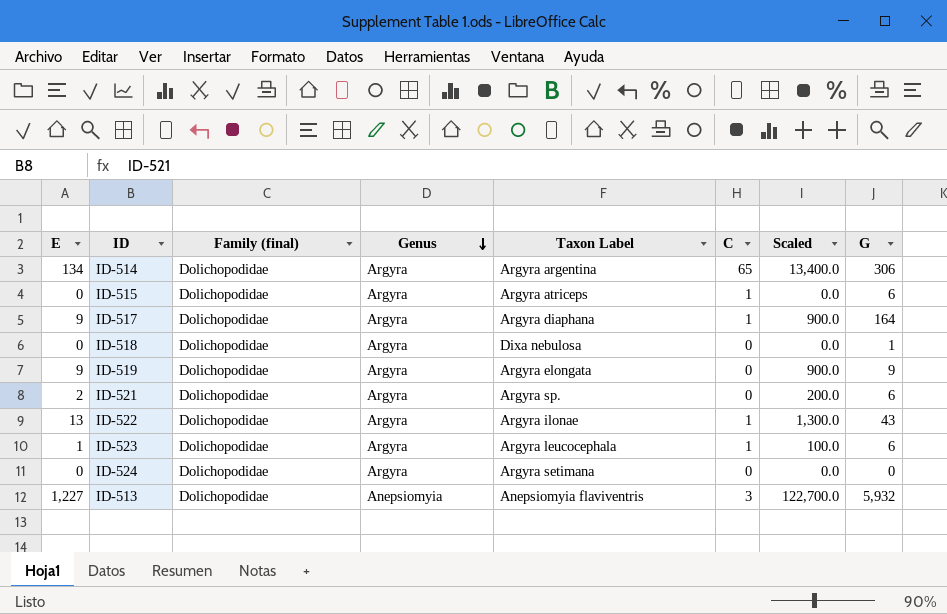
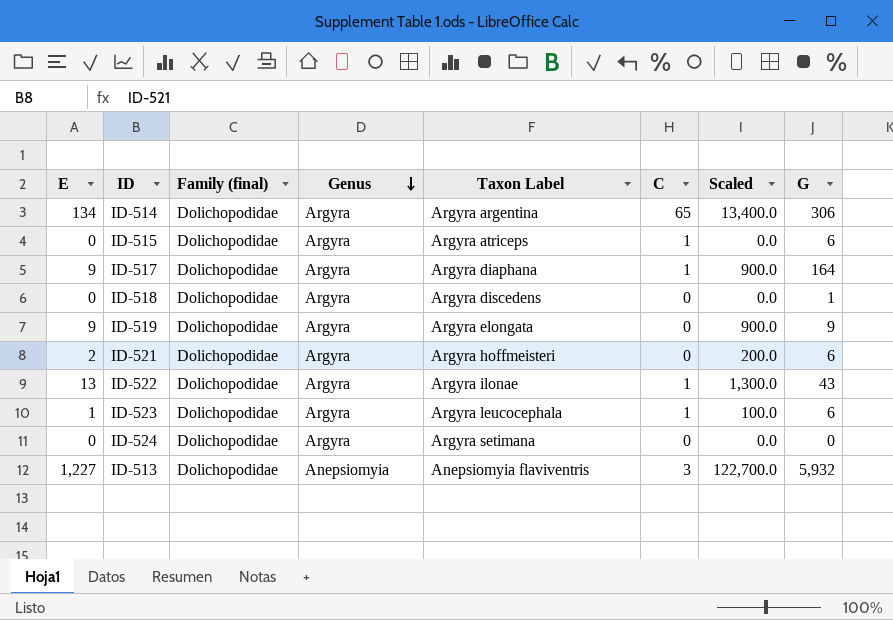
ID-518 | Taxon Label: Dixa nebulosa -> Argyra discedens
ID-521 | Taxon Label: Argyra sp. -> Argyra hoffmeisteri

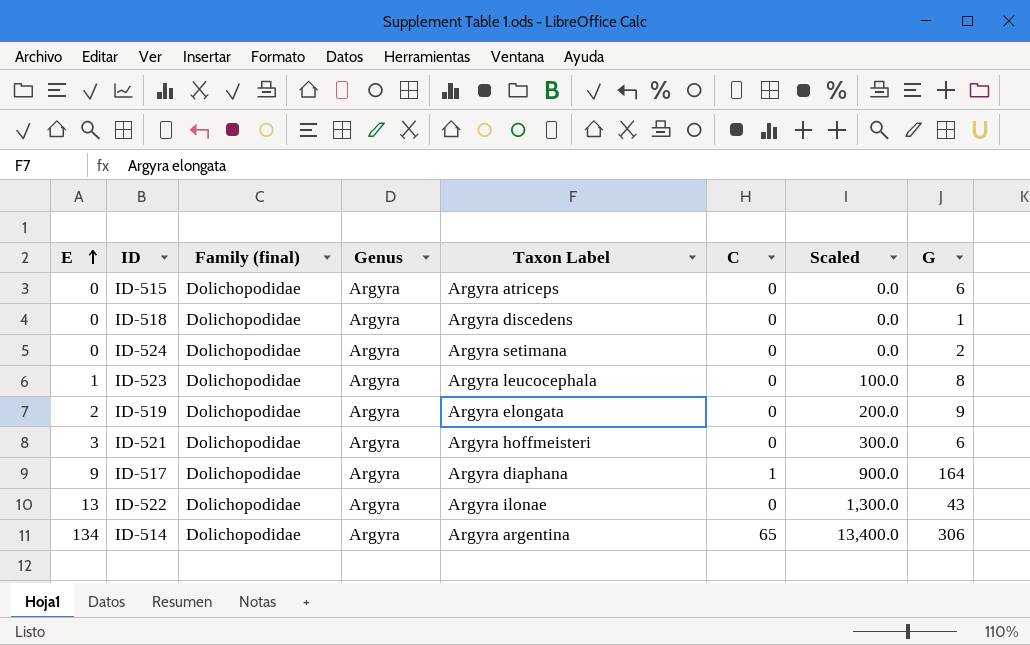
row order: Genus descending -> E ascending
row ID-513: 1,227 | Dolichopodidae | Anepsiomyia | Anepsiomyia flaviventris | 3 | 122,700.0 | 5,932 -> none
ID-515 | C: 1 -> 0
ID-524 | G: 0 -> 2
ID-523 | C: 1 -> 0
ID-523 | G: 6 -> 8
ID-519 | E: 9 -> 2
ID-519 | Scaled: 900.0 -> 200.0
ID-521 | E: 2 -> 3
ID-521 | Scaled: 200.0 -> 300.0
ID-522 | C: 1 -> 0

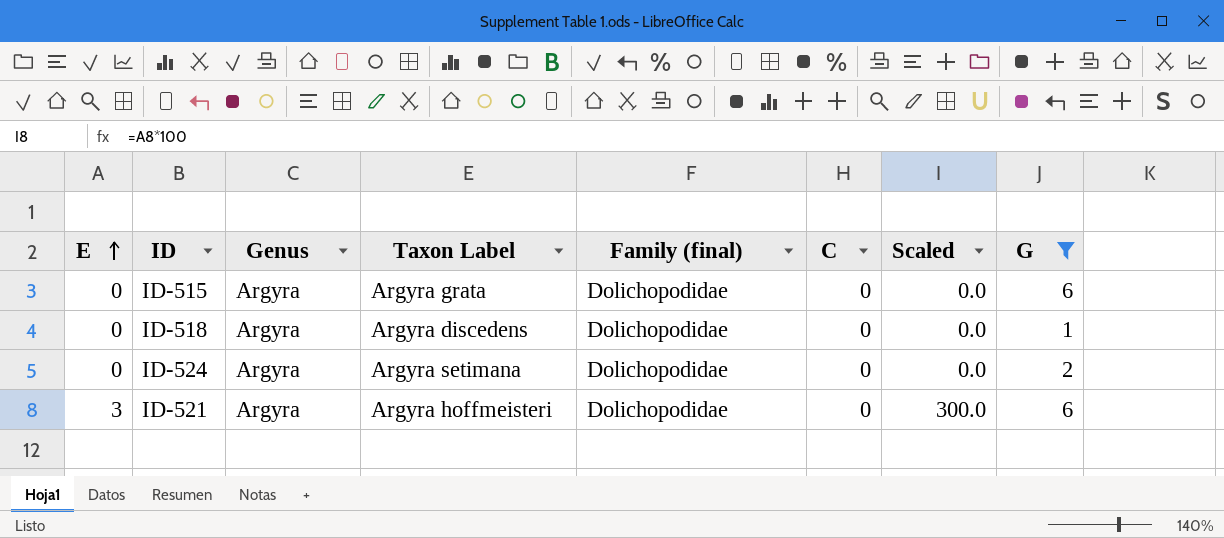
filter: none -> G <= 6
column Family (final) | position: 3 -> 5
ID-515 | Taxon Label: Argyra atriceps -> Argyra grata

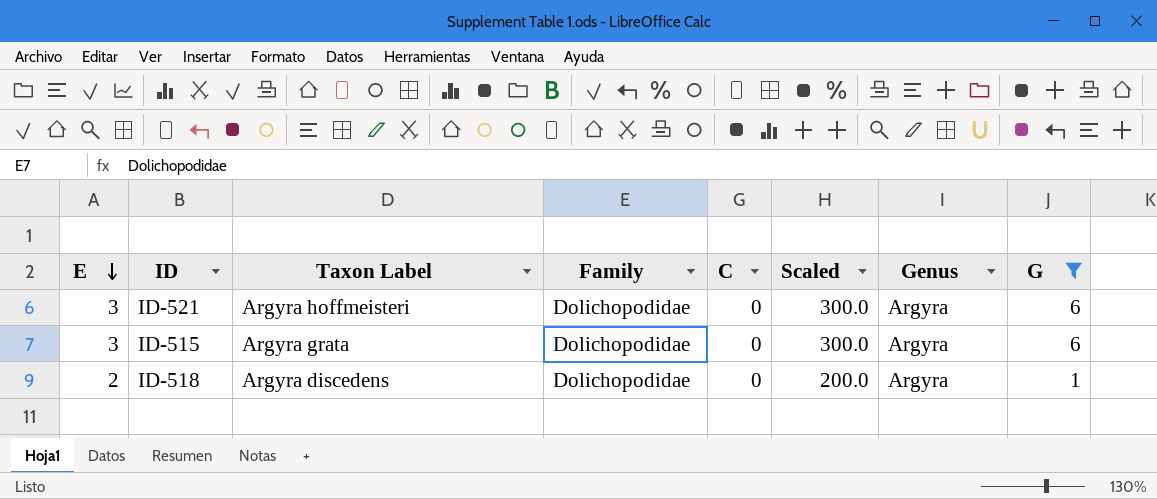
row order: E ascending -> E descending
column name: Family (final) -> Family
column Genus | position: 3 -> 7
row ID-524: 0 | Argyra | Argyra setimana | Dolichopodidae | 0 | 0.0 | 2 -> none
ID-515 | E: 0 -> 3
ID-515 | Scaled: 0.0 -> 300.0
ID-518 | E: 0 -> 2
ID-518 | Scaled: 0.0 -> 200.0

